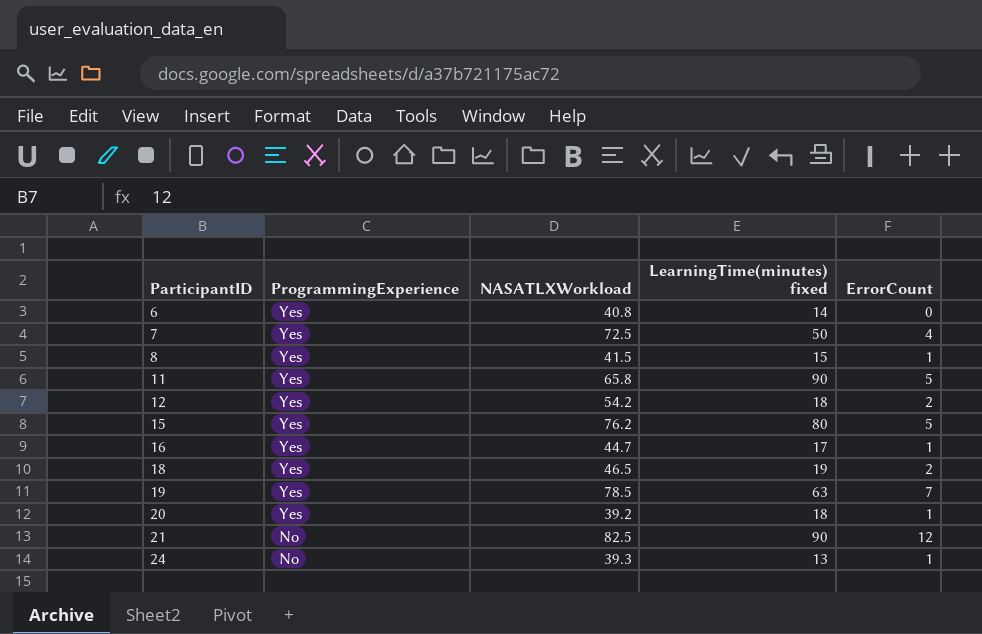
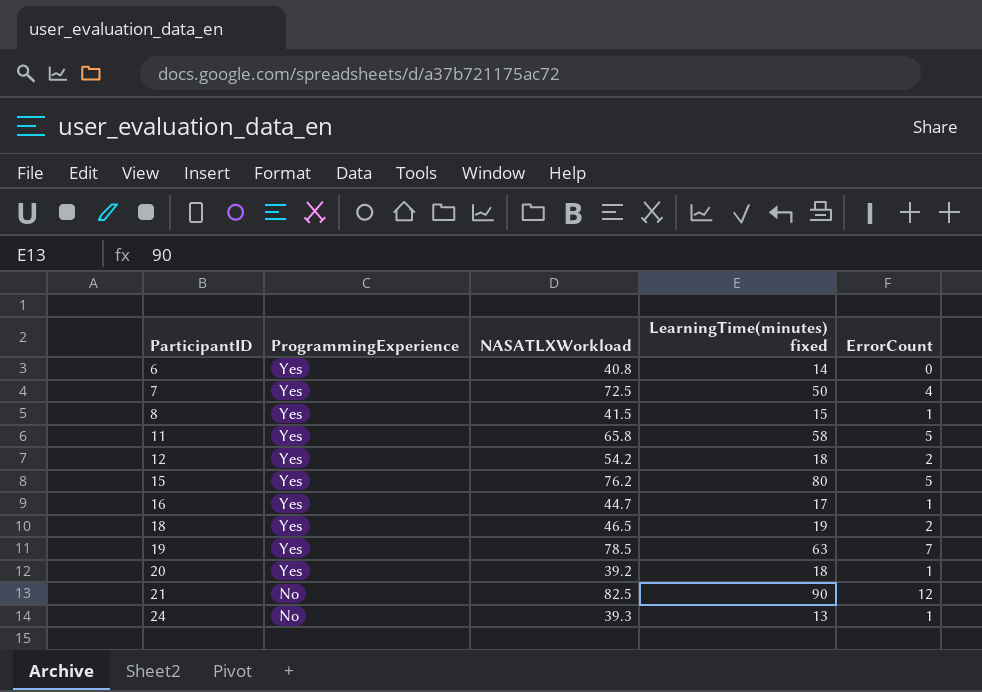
11 | LearningTime(minutes) fixed: 90 -> 58

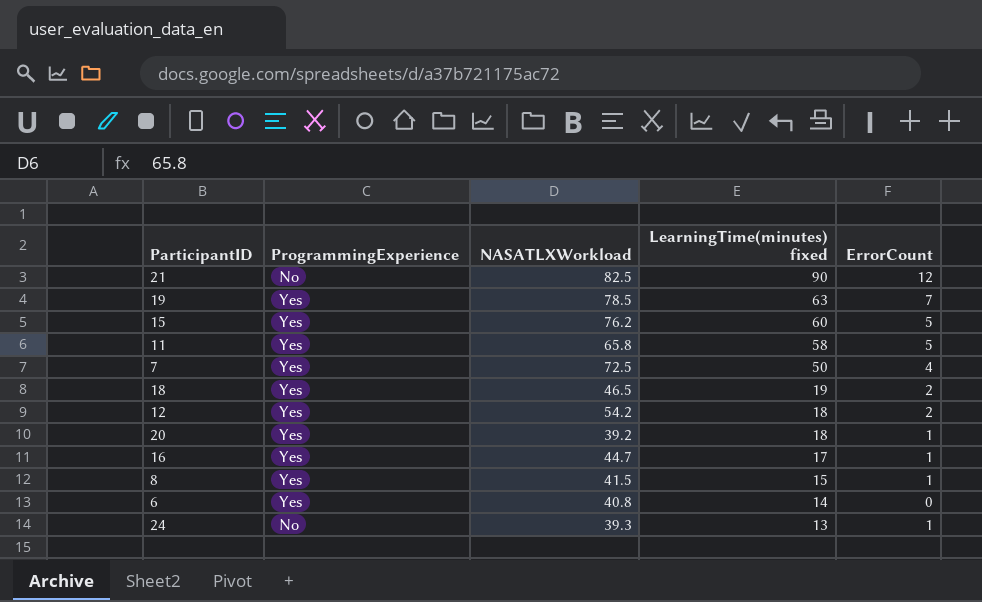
row order: ParticipantID ascending -> LearningTime(minutes) fixed descending
15 | LearningTime(minutes) fixed: 80 -> 60

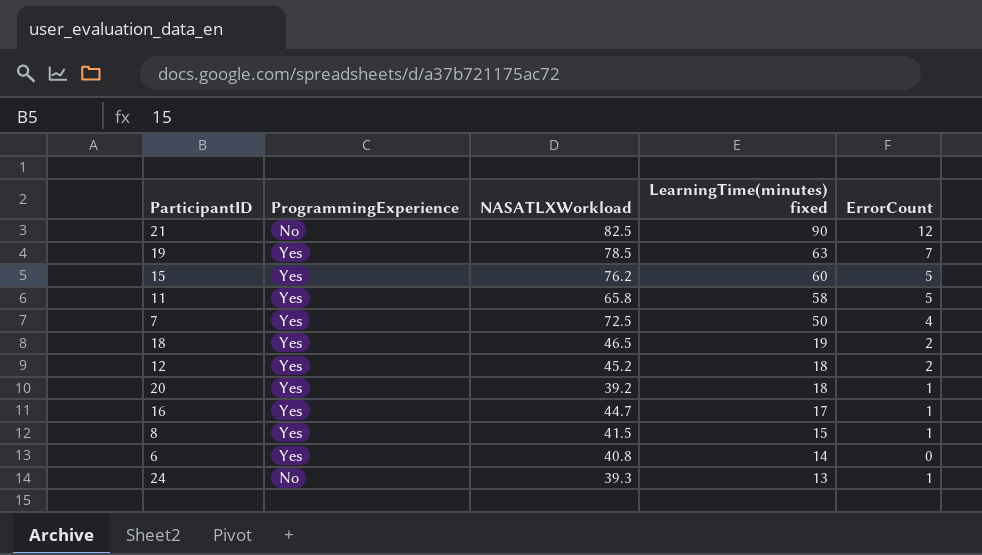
12 | NASATLXWorkload: 54.2 -> 45.2

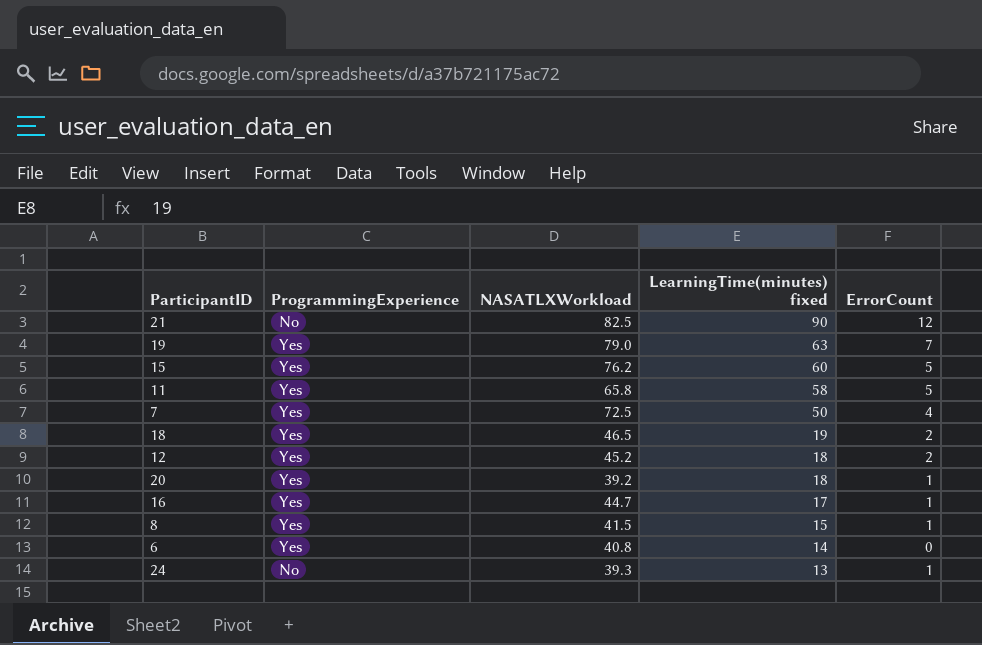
19 | NASATLXWorkload: 78.5 -> 79.0

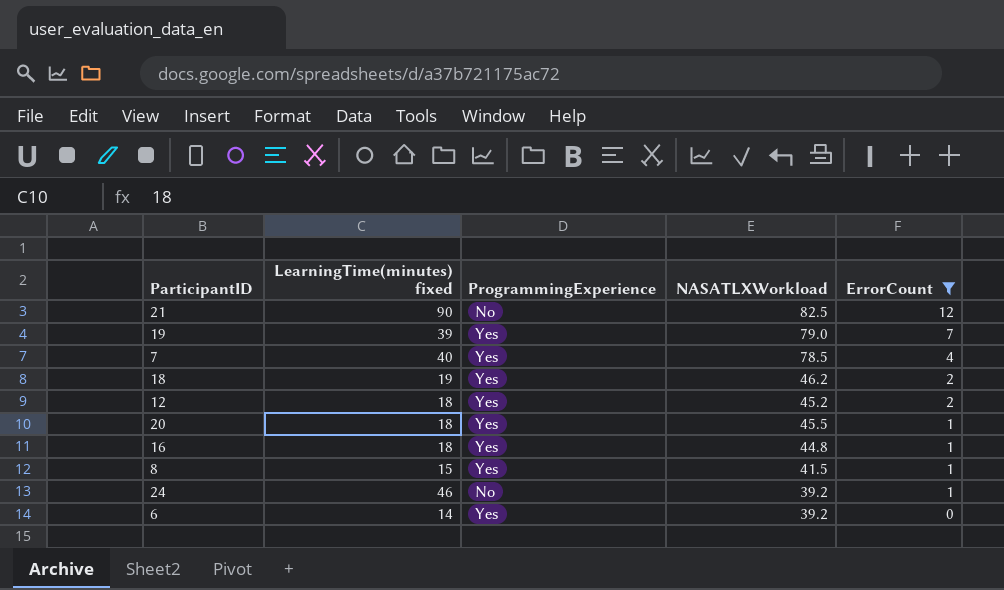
filter: none -> ErrorCount != 5
row order: LearningTime(minutes) fixed descending -> ErrorCount descending
column LearningTime(minutes) fixed | position: 4 -> 2
19 | LearningTime(minutes) fixed: 63 -> 39
7 | LearningTime(minutes) fixed: 50 -> 40
7 | NASATLXWorkload: 72.5 -> 78.5
18 | NASATLXWorkload: 46.5 -> 46.2
20 | NASATLXWorkload: 39.2 -> 45.5
16 | LearningTime(minutes) fixed: 17 -> 18
16 | NASATLXWorkload: 44.7 -> 44.8
24 | LearningTime(minutes) fixed: 13 -> 46
24 | NASATLXWorkload: 39.3 -> 39.2
6 | NASATLXWorkload: 40.8 -> 39.2

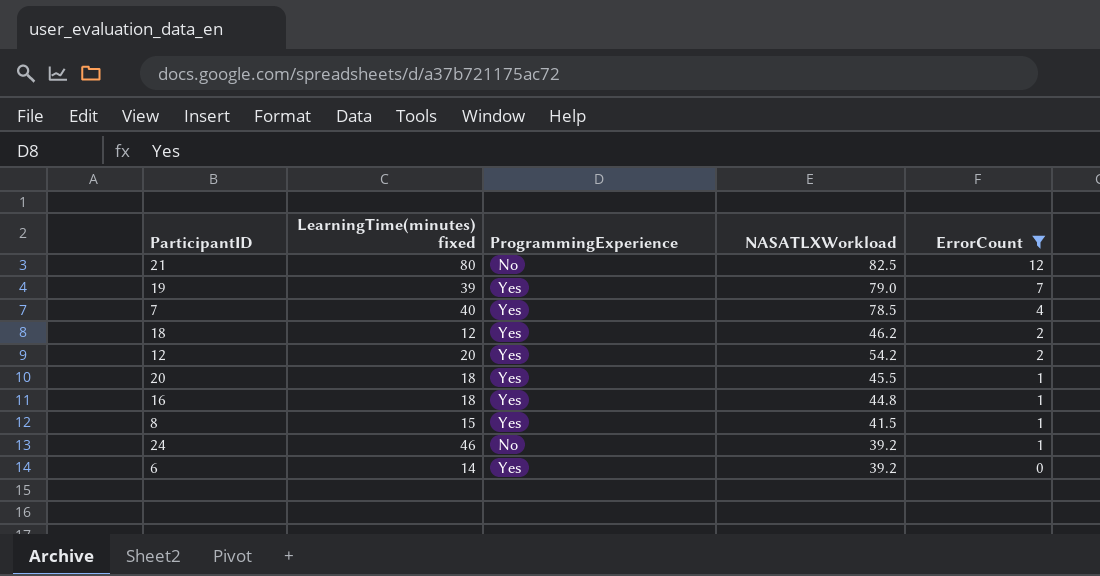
21 | LearningTime(minutes) fixed: 90 -> 80
18 | LearningTime(minutes) fixed: 19 -> 12
12 | LearningTime(minutes) fixed: 18 -> 20
12 | NASATLXWorkload: 45.2 -> 54.2

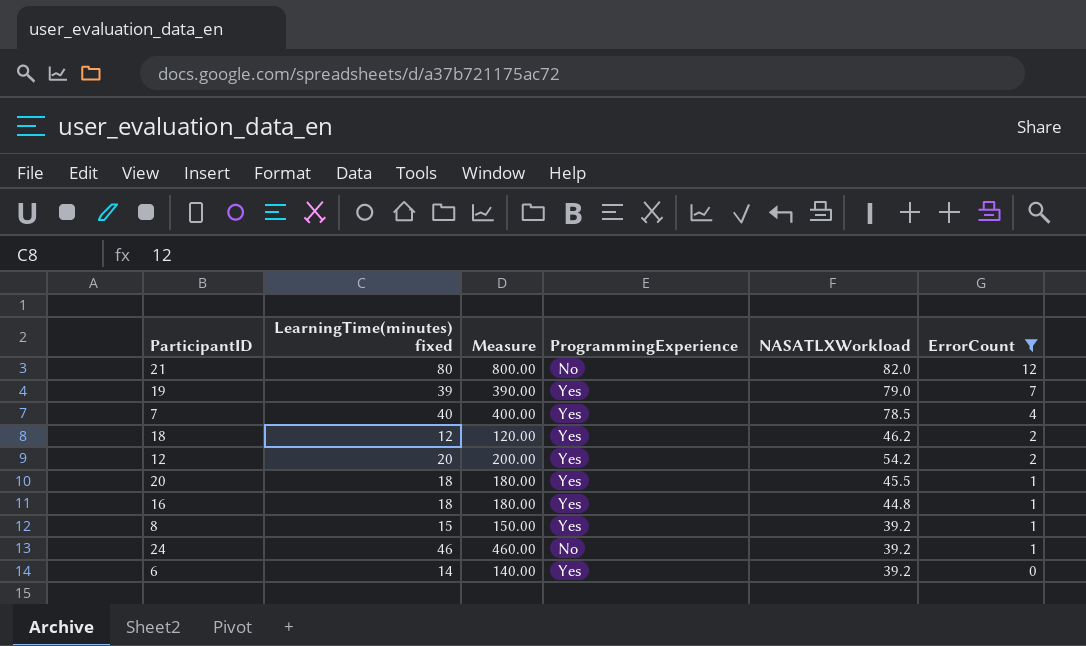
column Measure | formula: none -> [LearningTime(minutes) fixed] * 10
21 | NASATLXWorkload: 82.5 -> 82.0
8 | NASATLXWorkload: 41.5 -> 39.2

